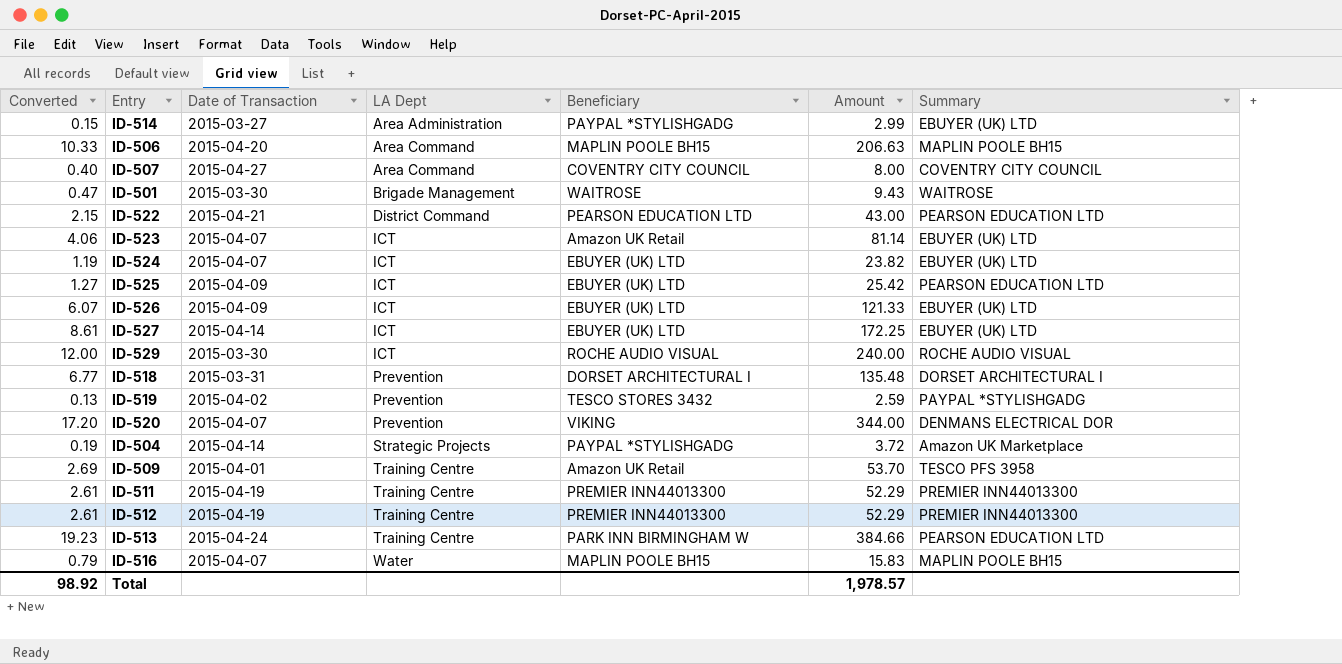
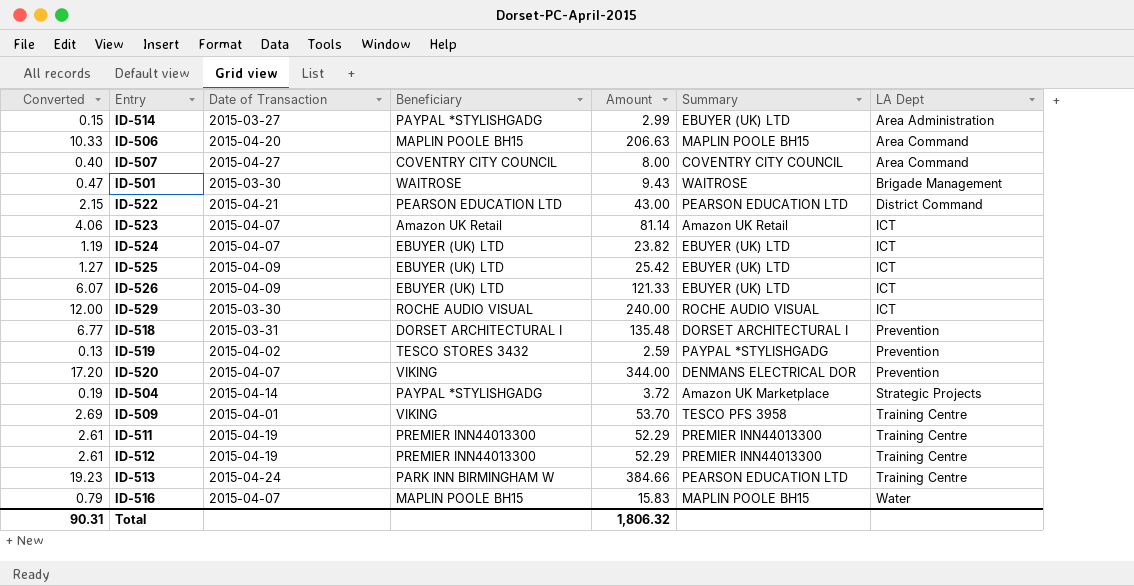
column LA Dept | position: 4 -> 7
row ID-527: 8.61 | 2015-04-14 | ICT | EBUYER (UK) LTD | 172.25 | EBUYER (UK) LTD -> none
ID-523 | Summary: EBUYER (UK) LTD -> Amazon UK Retail
ID-525 | Summary: PEARSON EDUCATION LTD -> EBUYER (UK) LTD
ID-509 | Beneficiary: Amazon UK Retail -> VIKING
Total | Converted: 98.92 -> 90.31
Total | Amount: 1,978.57 -> 1,806.32

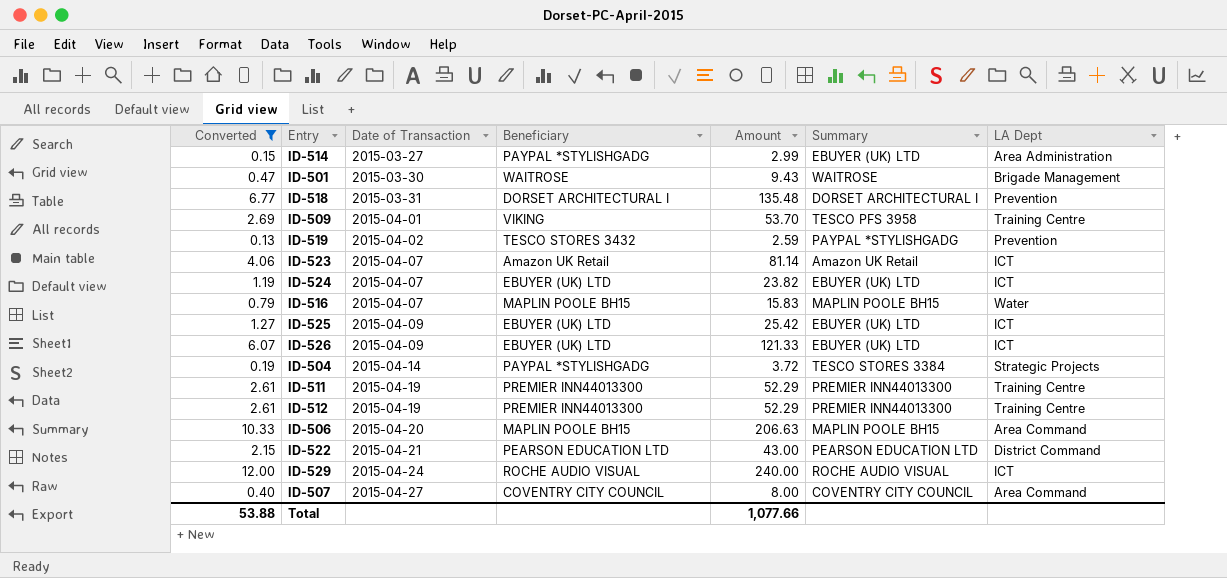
filter: none -> Converted <= 12.00
row order: LA Dept ascending -> Date of Transaction ascending
ID-504 | Summary: Amazon UK Marketplace -> TESCO STORES 3384
ID-529 | Date of Transaction: 2015-03-30 -> 2015-04-24
Total | Converted: 90.31 -> 53.88
Total | Amount: 1,806.32 -> 1,077.66

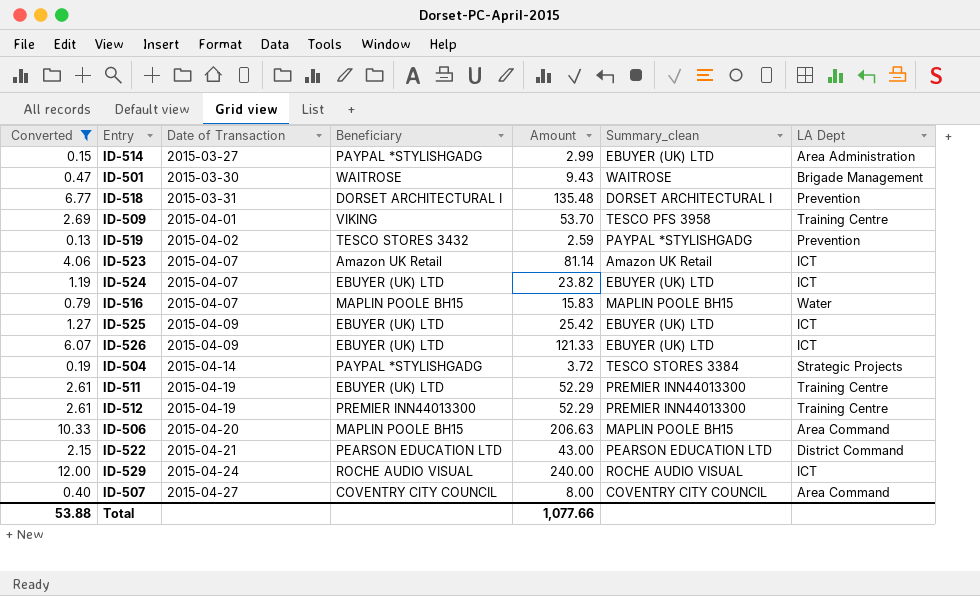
column name: Summary -> Summary_clean
ID-511 | Beneficiary: PREMIER INN44013300 -> EBUYER (UK) LTD

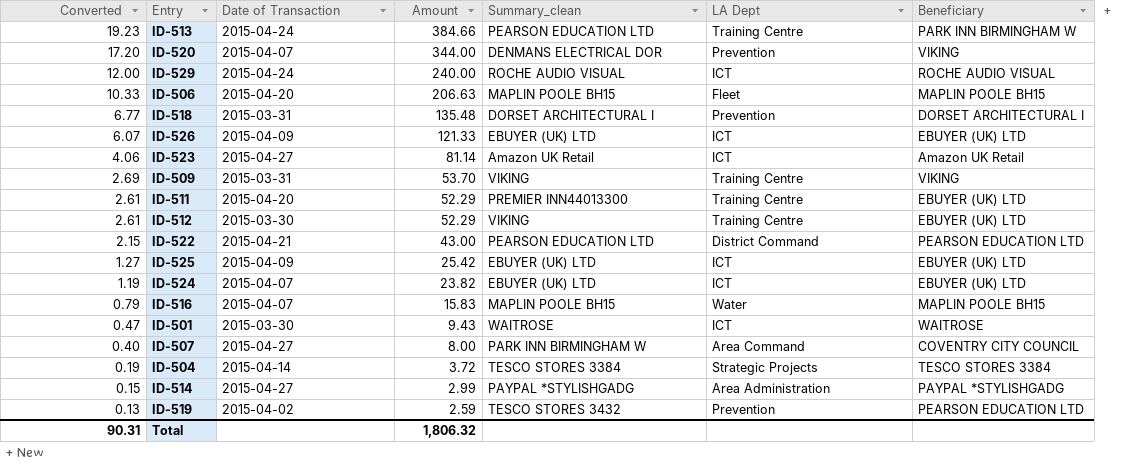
filter: Converted <= 12.00 -> none
row order: Date of Transaction ascending -> Converted descending
column Beneficiary | position: 4 -> 7
ID-506 | LA Dept: Area Command -> Fleet
ID-523 | Date of Transaction: 2015-04-07 -> 2015-04-27
ID-509 | Date of Transaction: 2015-04-01 -> 2015-03-31
ID-509 | Summary_clean: TESCO PFS 3958 -> VIKING
ID-511 | Date of Transaction: 2015-04-19 -> 2015-04-20
ID-512 | Date of Transaction: 2015-04-19 -> 2015-03-30
ID-512 | Summary_clean: PREMIER INN44013300 -> VIKING
ID-512 | Beneficiary: PREMIER INN44013300 -> EBUYER (UK) LTD
ID-501 | LA Dept: Brigade Management -> ICT
ID-507 | Summary_clean: COVENTRY CITY COUNCIL -> PARK INN BIRMINGHAM W
ID-504 | Beneficiary: PAYPAL *STYLISHGADG -> TESCO STORES 3384
ID-514 | Date of Transaction: 2015-03-27 -> 2015-04-27
ID-514 | Summary_clean: EBUYER (UK) LTD -> PAYPAL *STYLISHGADG
ID-519 | Summary_clean: PAYPAL *STYLISHGADG -> TESCO STORES 3432
ID-519 | Beneficiary: TESCO STORES 3432 -> PEARSON EDUCATION LTD
Total | Converted: 53.88 -> 90.31
Total | Amount: 1,077.66 -> 1,806.32

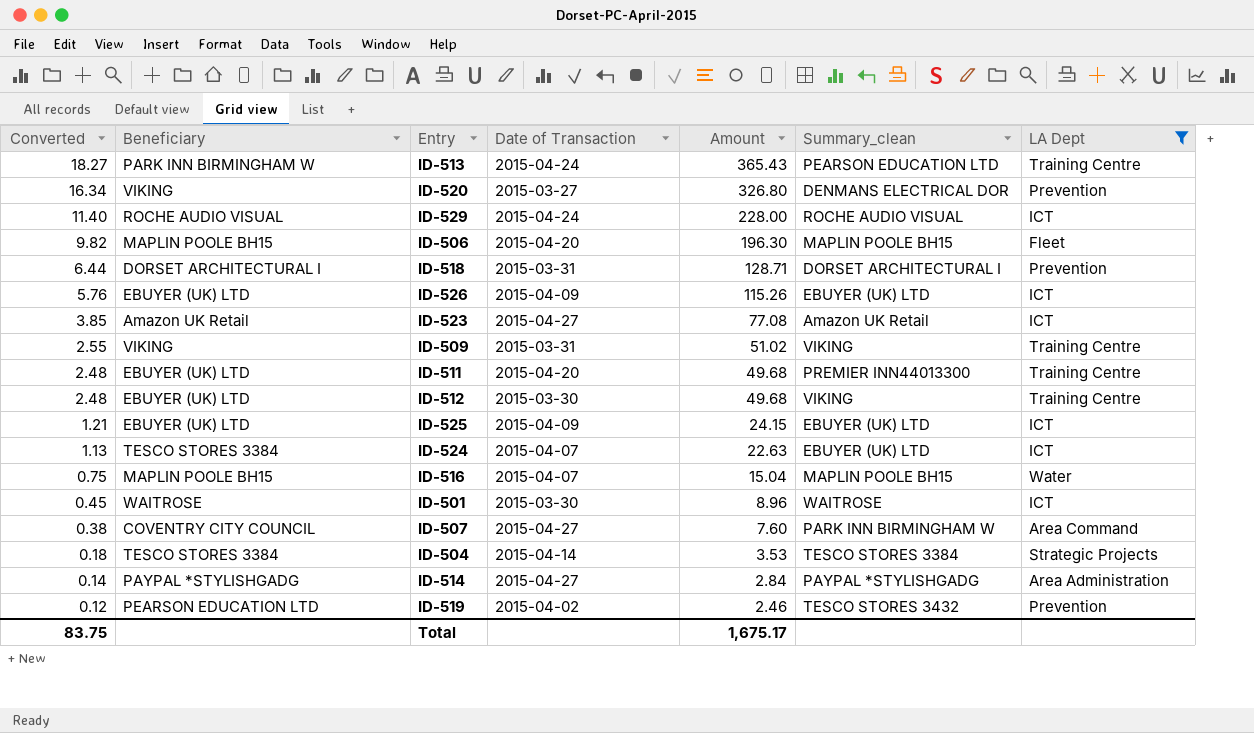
filter: none -> LA Dept != District Command
column Beneficiary | position: 7 -> 2
ID-513 | Converted: 19.23 -> 18.27
ID-513 | Amount: 384.66 -> 365.43
ID-520 | Converted: 17.20 -> 16.34
ID-520 | Date of Transaction: 2015-04-07 -> 2015-03-27
ID-520 | Amount: 344.00 -> 326.80
ID-529 | Converted: 12.00 -> 11.40
ID-529 | Amount: 240.00 -> 228.00
ID-506 | Converted: 10.33 -> 9.82
ID-506 | Amount: 206.63 -> 196.30
ID-518 | Converted: 6.77 -> 6.44
ID-518 | Amount: 135.48 -> 128.71
ID-526 | Converted: 6.07 -> 5.76
ID-526 | Amount: 121.33 -> 115.26
ID-523 | Converted: 4.06 -> 3.85
ID-523 | Amount: 81.14 -> 77.08
ID-509 | Converted: 2.69 -> 2.55
ID-509 | Amount: 53.70 -> 51.02
ID-511 | Converted: 2.61 -> 2.48
ID-511 | Amount: 52.29 -> 49.68
ID-512 | Converted: 2.61 -> 2.48
ID-512 | Amount: 52.29 -> 49.68
ID-525 | Converted: 1.27 -> 1.21
ID-525 | Amount: 25.42 -> 24.15
ID-524 | Converted: 1.19 -> 1.13
ID-524 | Beneficiary: EBUYER (UK) LTD -> TESCO STORES 3384
ID-524 | Amount: 23.82 -> 22.63
ID-516 | Converted: 0.79 -> 0.75
ID-516 | Amount: 15.83 -> 15.04
ID-501 | Converted: 0.47 -> 0.45
ID-501 | Amount: 9.43 -> 8.96
ID-507 | Converted: 0.40 -> 0.38
ID-507 | Amount: 8.00 -> 7.60
ID-504 | Converted: 0.19 -> 0.18
ID-504 | Amount: 3.72 -> 3.53
ID-514 | Converted: 0.15 -> 0.14
ID-514 | Amount: 2.99 -> 2.84
ID-519 | Converted: 0.13 -> 0.12
ID-519 | Amount: 2.59 -> 2.46
Total | Converted: 90.31 -> 83.75
Total | Amount: 1,806.32 -> 1,675.17

